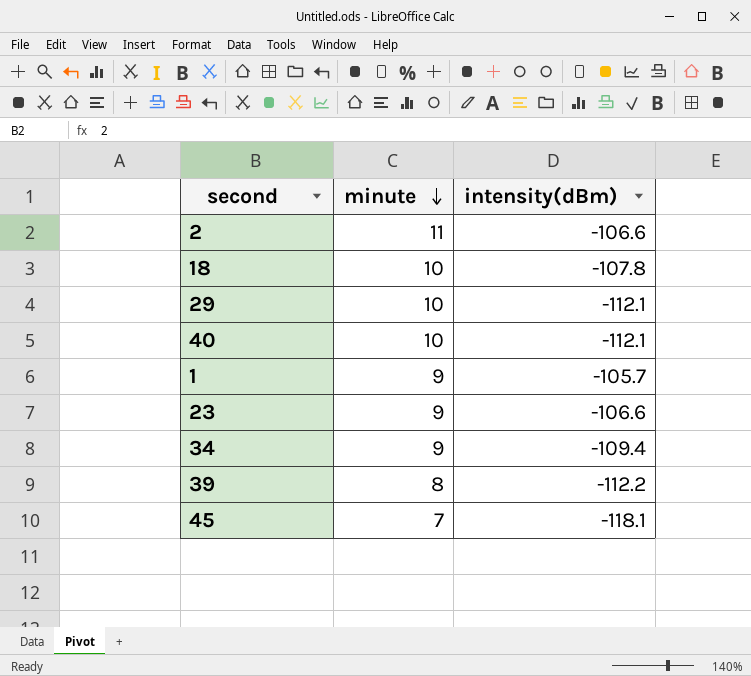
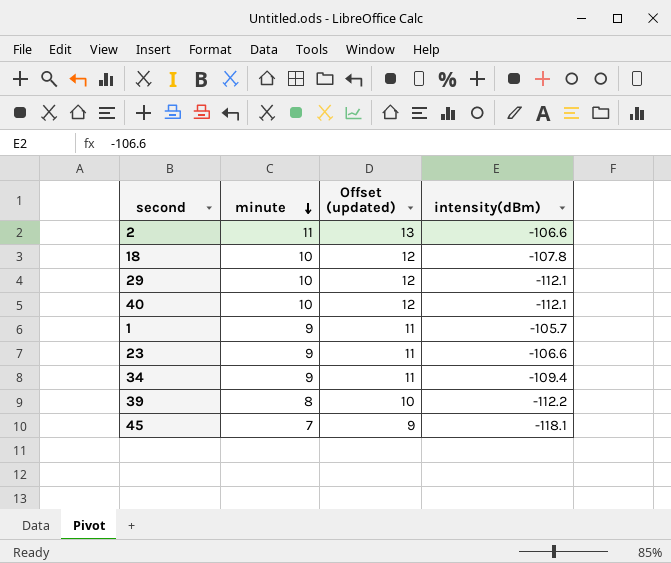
column Offset (updated) | formula: none -> [minute] + 2

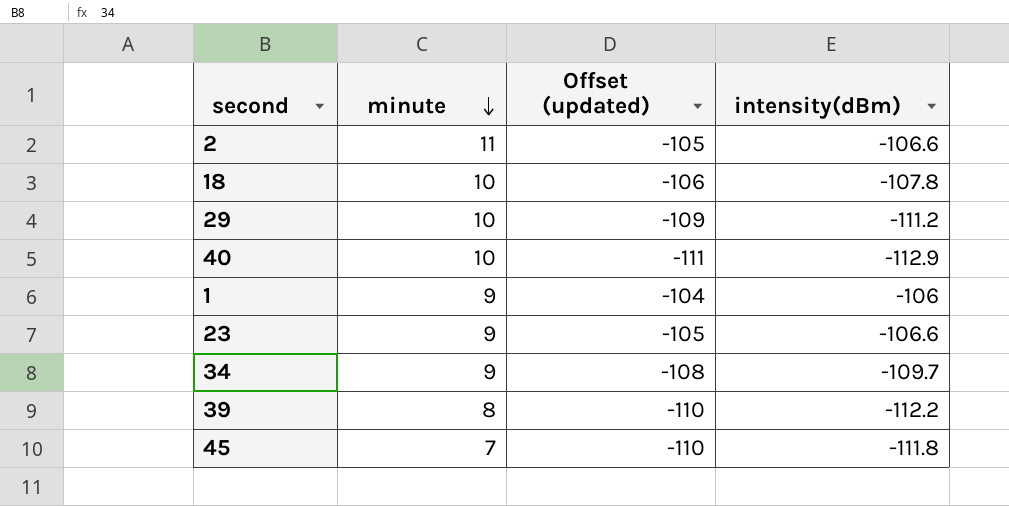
column Offset (updated) | formula: [minute] + 2 -> [intensity(dBm)] + 2
29 | intensity(dBm): -112.1 -> -111.2
40 | intensity(dBm): -112.1 -> -112.9
1 | intensity(dBm): -105.7 -> -106
34 | intensity(dBm): -109.4 -> -109.7
45 | intensity(dBm): -118.1 -> -111.8

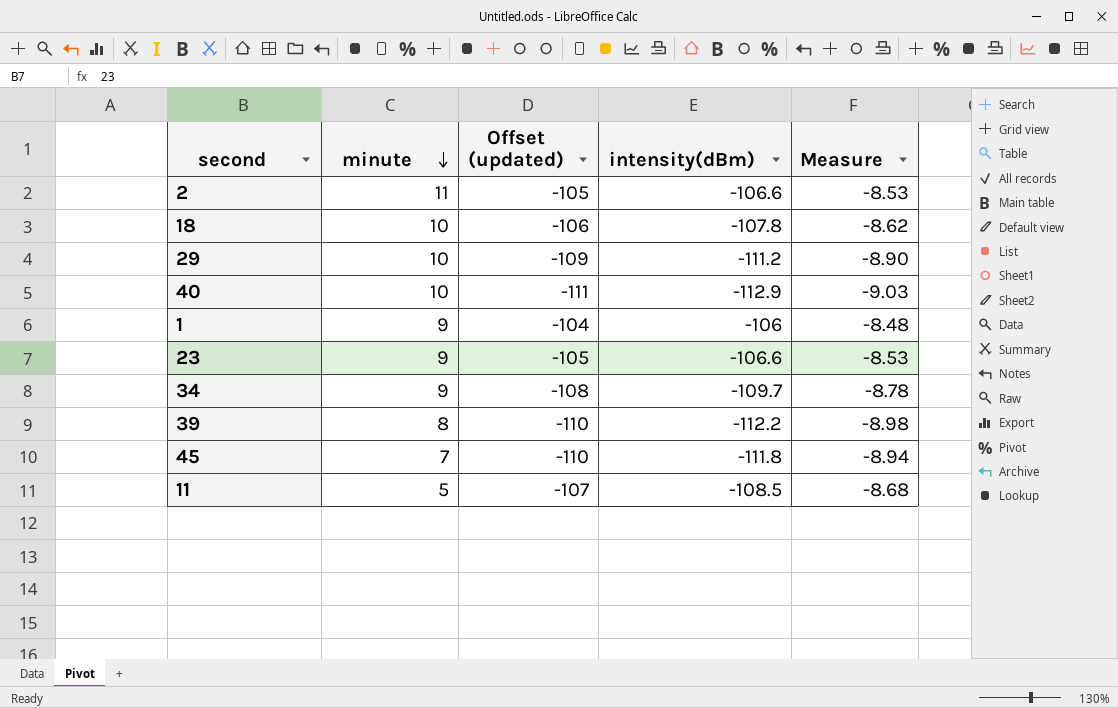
column Measure | formula: none -> [intensity(dBm)] * 0.08
row 11: none -> 5 | -107 | -108.5 | -8.68

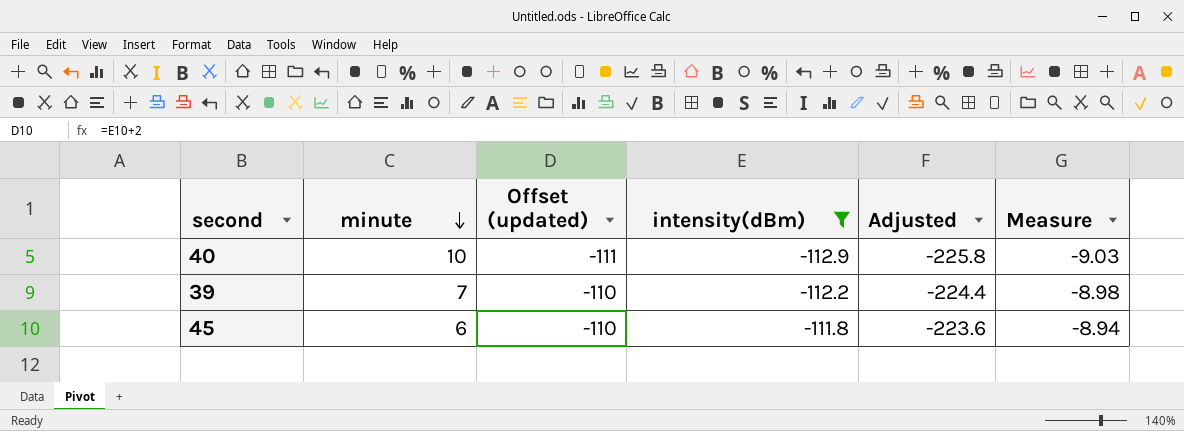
filter: none -> intensity(dBm) <= -111.8
column Adjusted | formula: none -> [intensity(dBm)] * 2
39 | minute: 8 -> 7
45 | minute: 7 -> 6

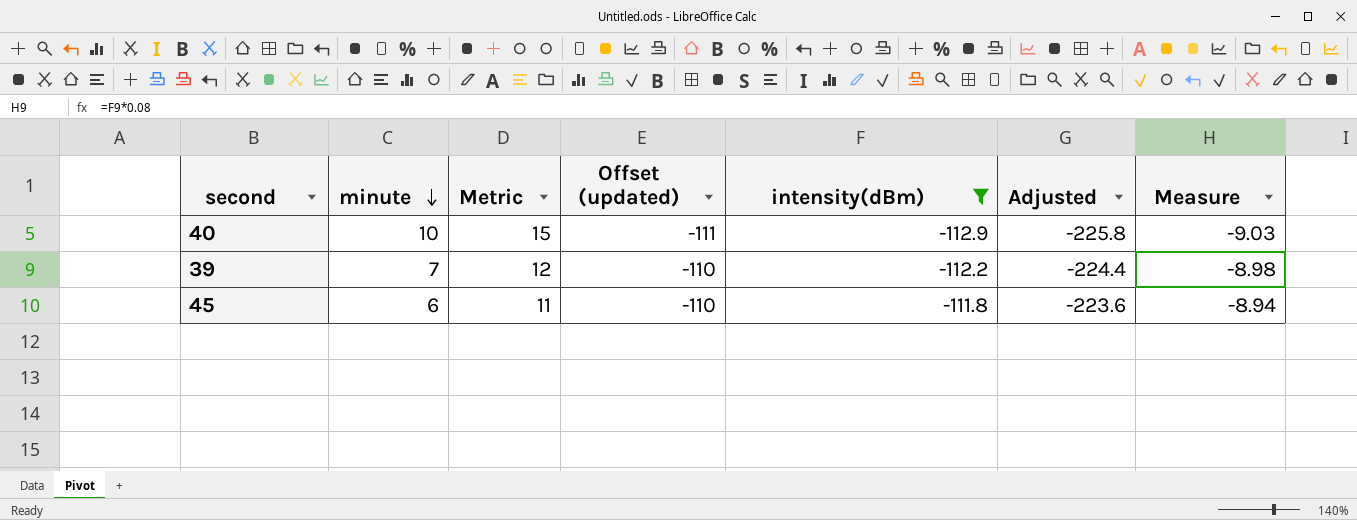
column Metric | formula: none -> [minute] + 5

